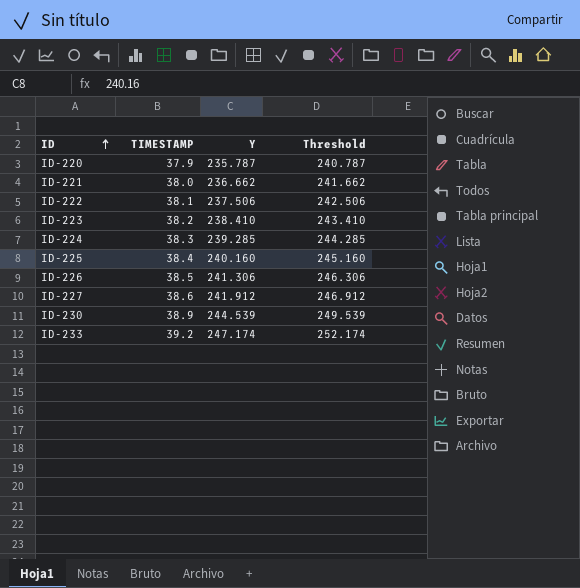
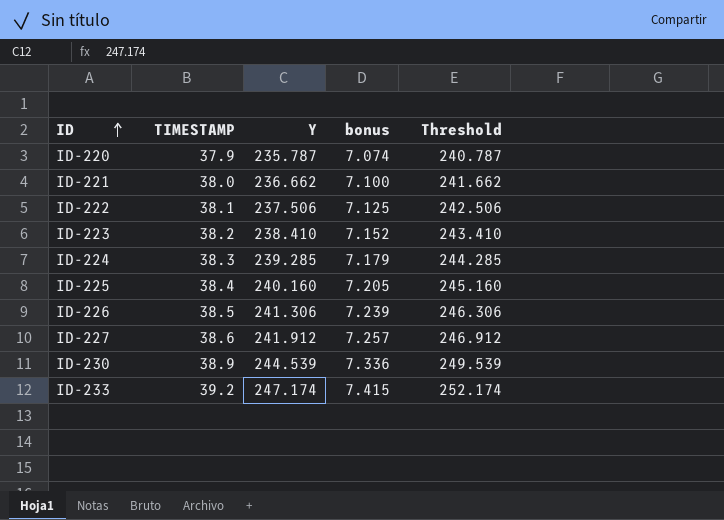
column bonus | formula: none -> [Y] * 0.03

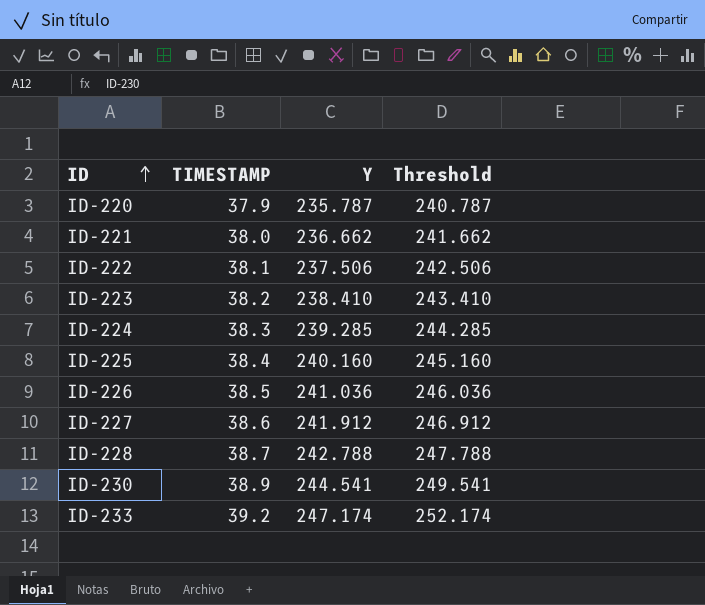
column bonus | formula: [Y] * 0.03 -> none
ID-226 | Y: 241.306 -> 241.036
ID-226 | Threshold: 246.306 -> 246.036
row ID-228: none -> 38.7 | 242.788 | 247.788
ID-230 | Y: 244.539 -> 244.541
ID-230 | Threshold: 249.539 -> 249.541

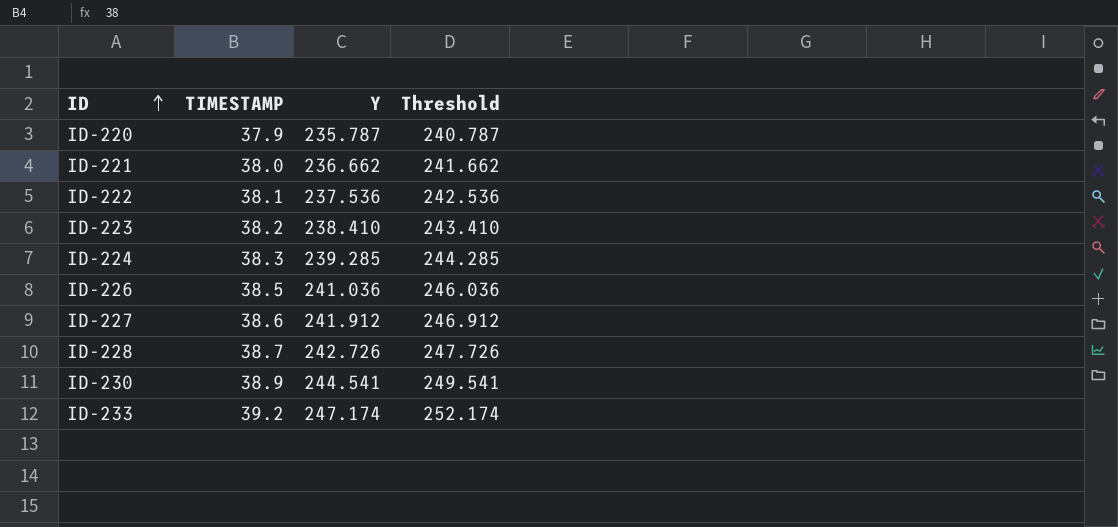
row ID-225: 38.4 | 240.160 | 245.160 -> none
ID-222 | Y: 237.506 -> 237.536
ID-222 | Threshold: 242.506 -> 242.536
ID-228 | Y: 242.788 -> 242.726
ID-228 | Threshold: 247.788 -> 247.726

